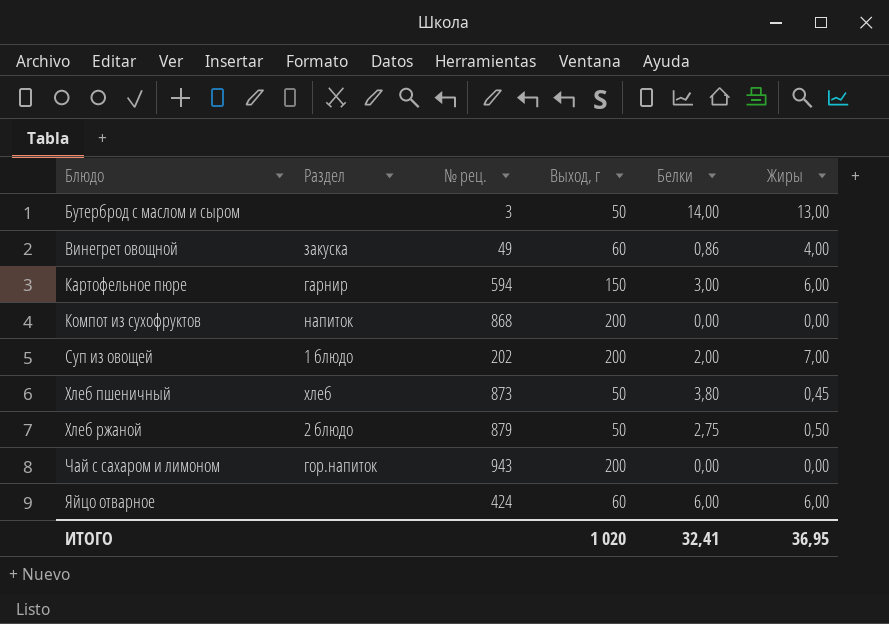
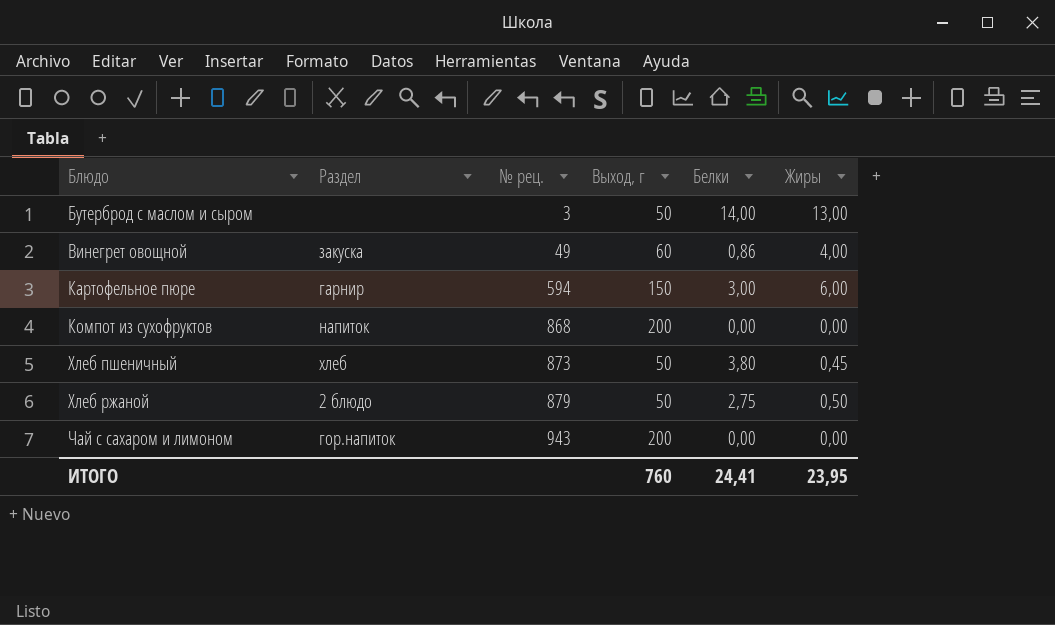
row Суп из овощей: 1 блюдо | 202 | 200 | 2,00 | 7,00 -> none
row Яйцо отварное: none | 424 | 60 | 6,00 | 6,00 -> none
ИТОГО | Выход, г: 1 020 -> 760
ИТОГО | Белки: 32,41 -> 24,41
ИТОГО | Жиры: 36,95 -> 23,95

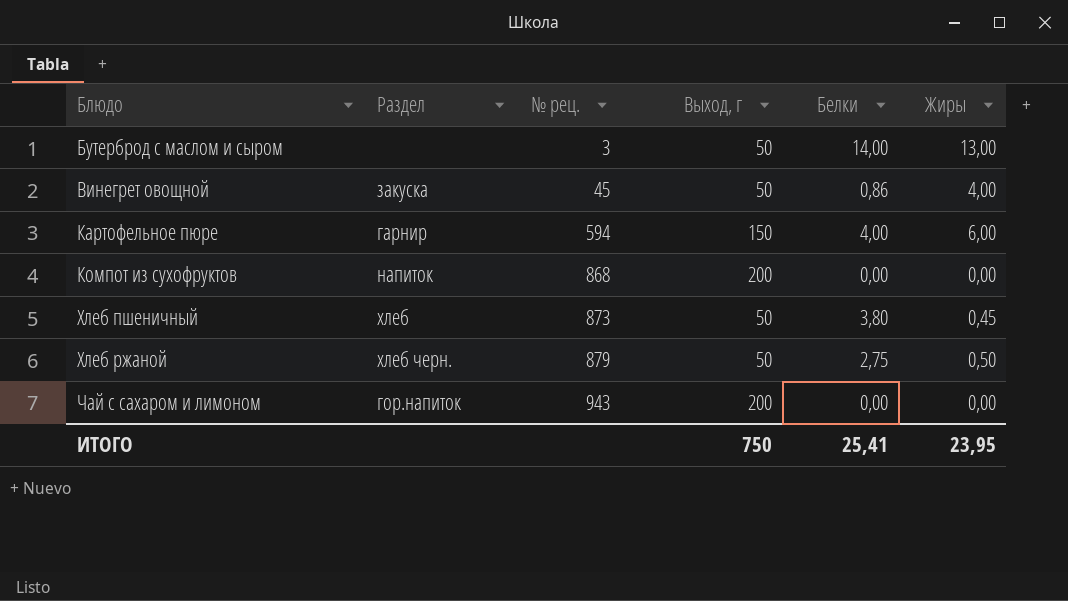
Винегрет овощной | № рец.: 49 -> 45
Винегрет овощной | Выход, г: 60 -> 50
Картофельное пюре | Белки: 3,00 -> 4,00
Хлеб ржаной | Раздел: 2 блюдо -> хлеб черн.
ИТОГО | Выход, г: 760 -> 750
ИТОГО | Белки: 24,41 -> 25,41

